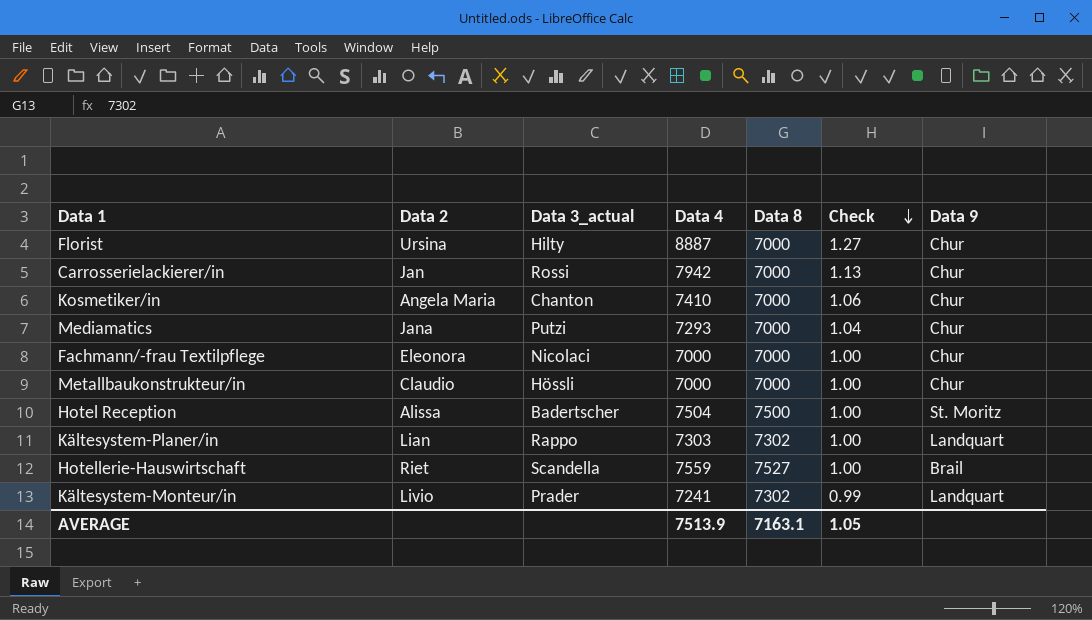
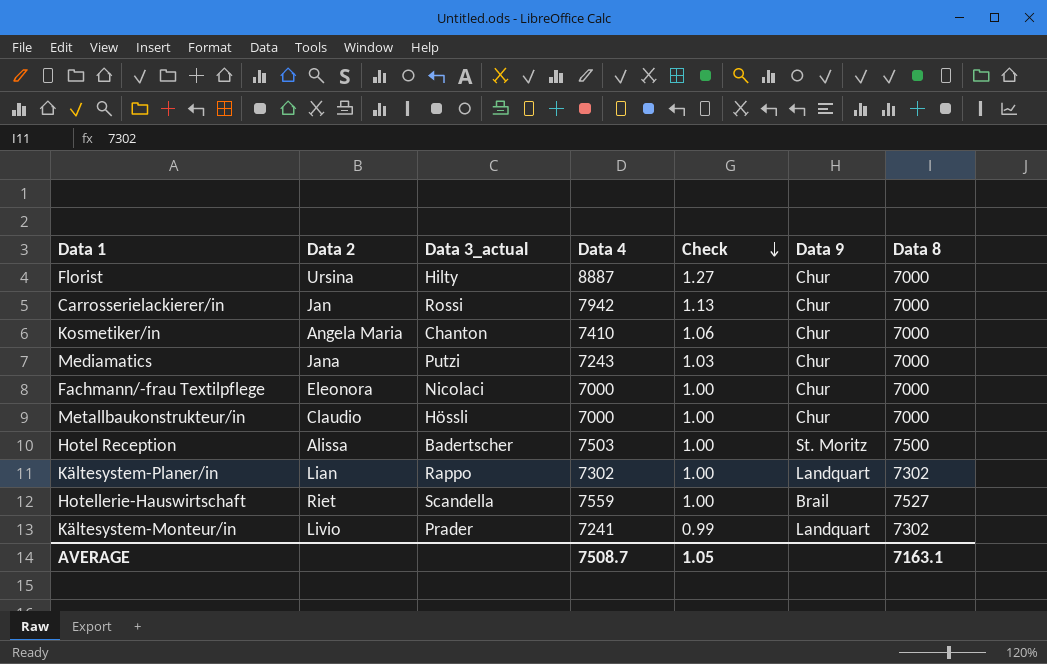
column Data 8 | position: 5 -> 7
Mediamatics | Data 4: 7293 -> 7243
Mediamatics | Check: 1.04 -> 1.03
Hotel Reception | Data 4: 7504 -> 7503
Kältesystem-Planer/in | Data 4: 7303 -> 7302
AVERAGE | Data 4: 7513.9 -> 7508.7

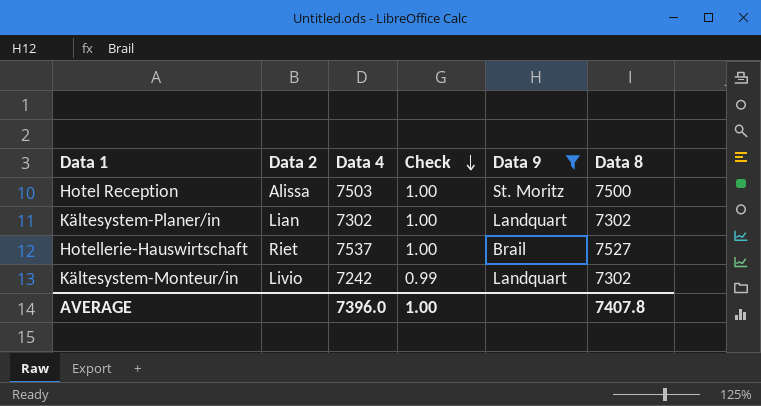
filter: none -> Data 9 != Chur
column Data 3_actual | position: 3 -> none
Hotellerie-Hauswirtschaft | Data 4: 7559 -> 7537
Kältesystem-Monteur/in | Data 4: 7241 -> 7242
AVERAGE | Data 4: 7508.7 -> 7396.0
AVERAGE | Check: 1.05 -> 1.00
AVERAGE | Data 8: 7163.1 -> 7407.8

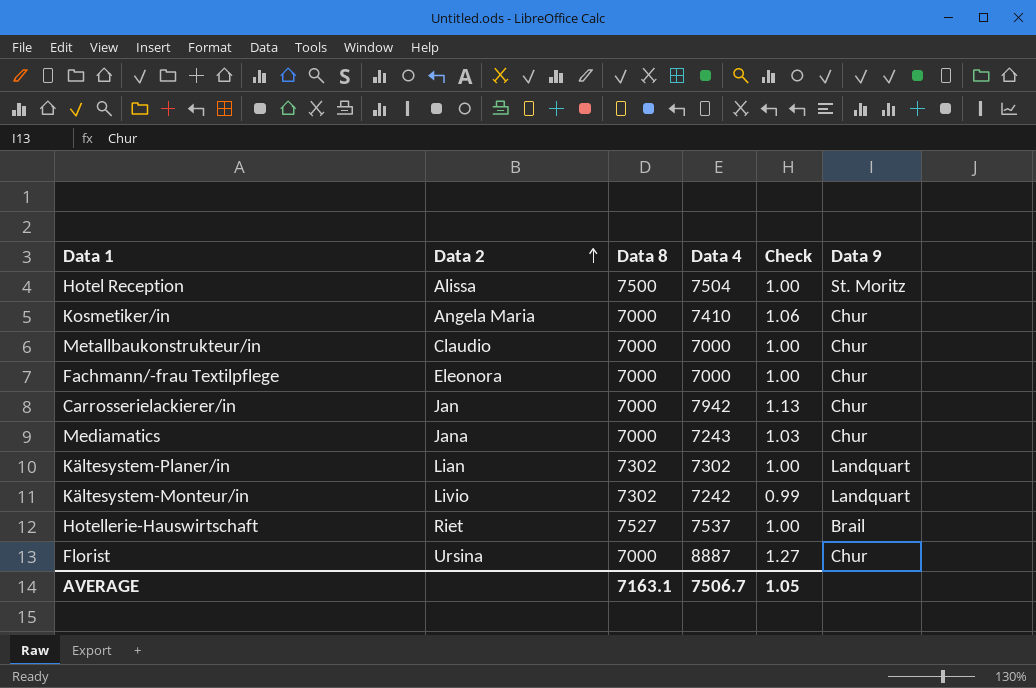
filter: Data 9 != Chur -> none
row order: Check descending -> Data 2 ascending
column Data 8 | position: 6 -> 3
Hotel Reception | Data 4: 7503 -> 7504
AVERAGE | Data 8: 7407.8 -> 7163.1
AVERAGE | Data 4: 7396.0 -> 7506.7
AVERAGE | Check: 1.00 -> 1.05

